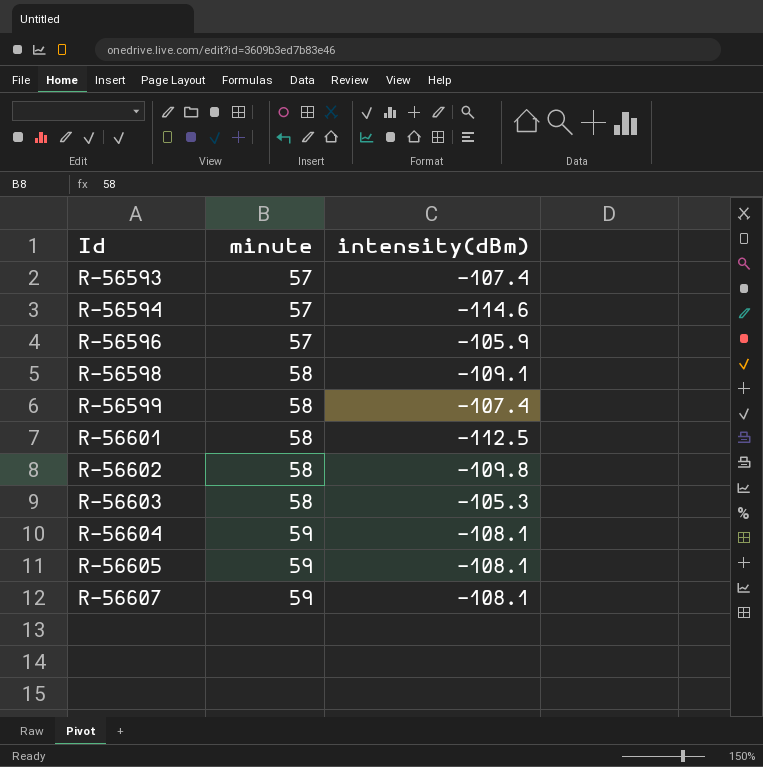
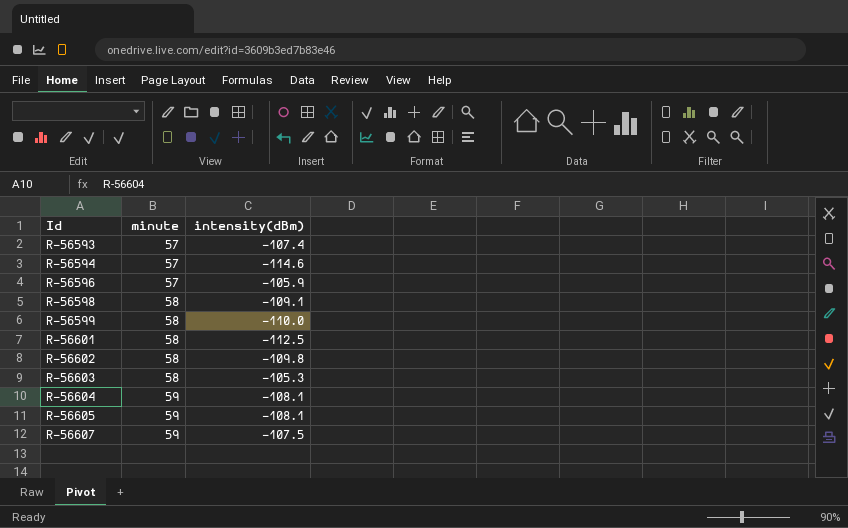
R-56599 | intensity(dBm): -107.4 -> -110.0
R-56607 | intensity(dBm): -108.1 -> -107.5

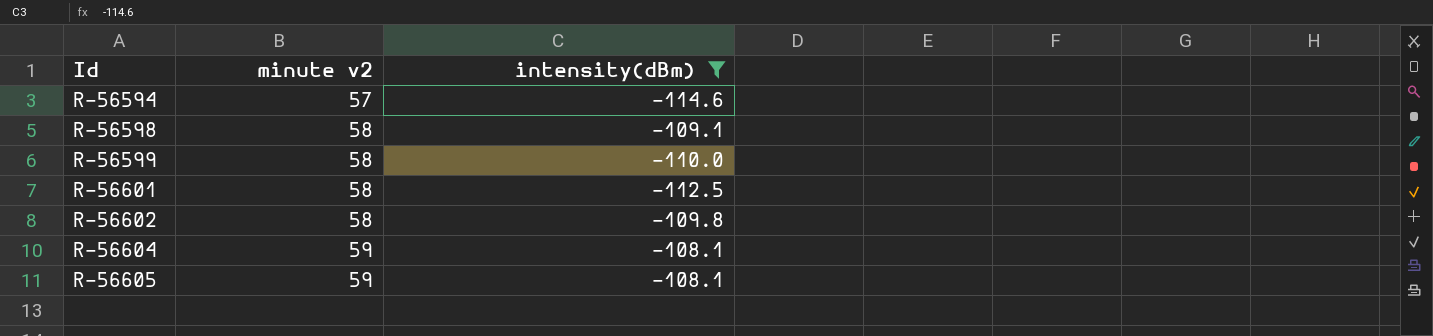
filter: none -> intensity(dBm) <= -108.1
column name: minute -> minute v2

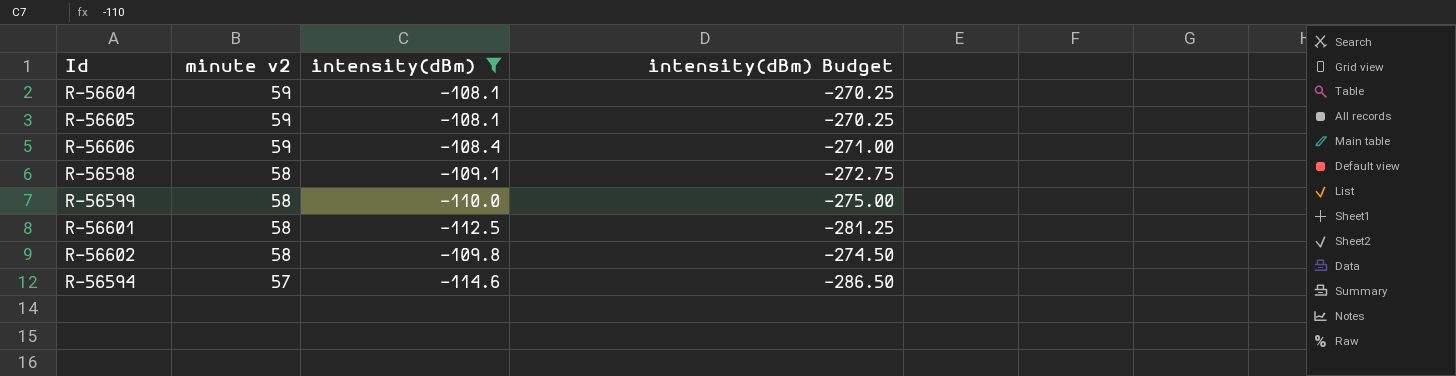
row order: Id ascending -> minute v2 descending
column intensity(dBm) Budget | formula: none -> [intensity(dBm)] * 2.5
row R-56606: none -> 59 | -108.4 | -271.00

